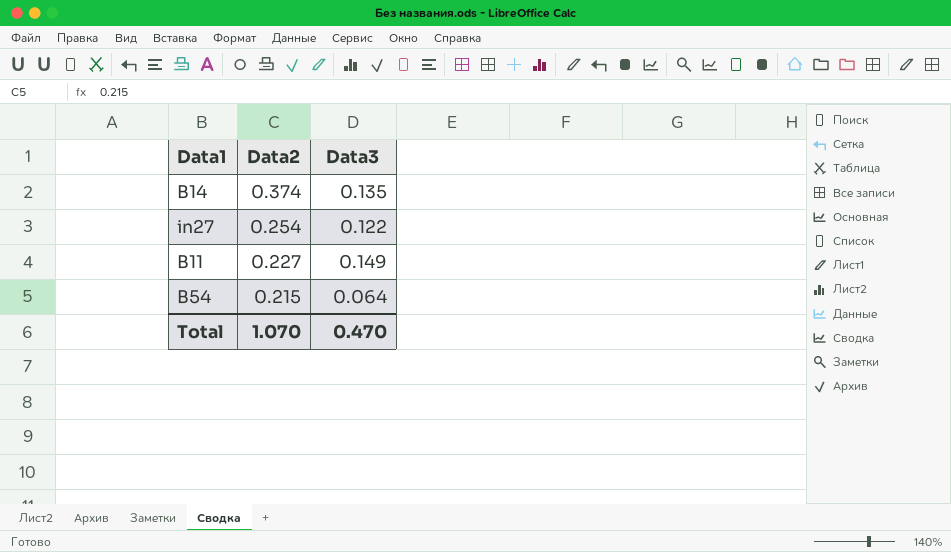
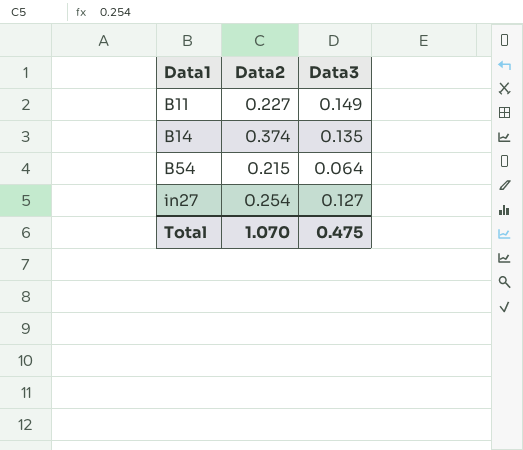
row order: Data2 descending -> Data1 ascending
in27 | Data3: 0.122 -> 0.127
Total | Data3: 0.470 -> 0.475

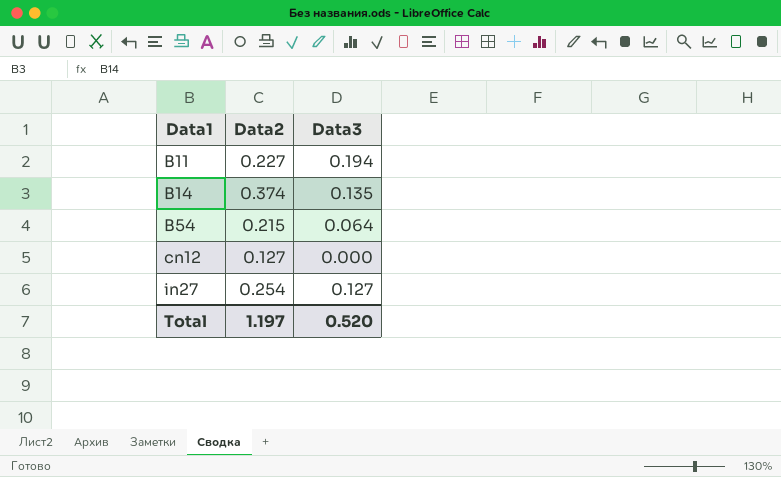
B11 | Data3: 0.149 -> 0.194
row cn12: none -> 0.127 | 0.000
Total | Data2: 1.070 -> 1.197
Total | Data3: 0.475 -> 0.520

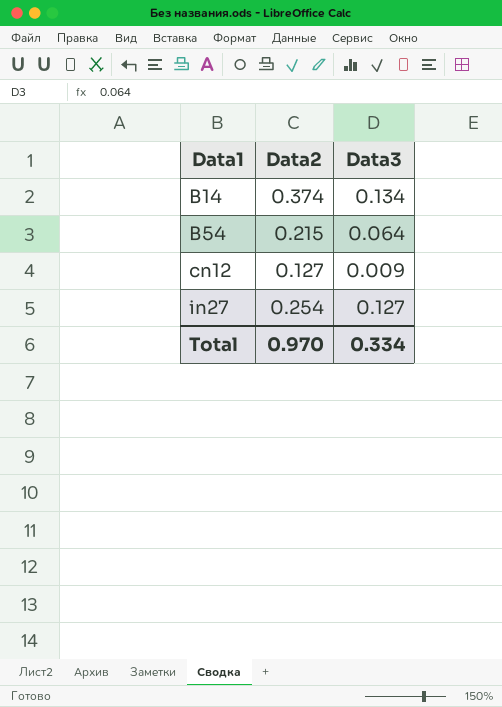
row B11: 0.227 | 0.194 -> none
B14 | Data3: 0.135 -> 0.134
cn12 | Data3: 0.000 -> 0.009
Total | Data2: 1.197 -> 0.970
Total | Data3: 0.520 -> 0.334

